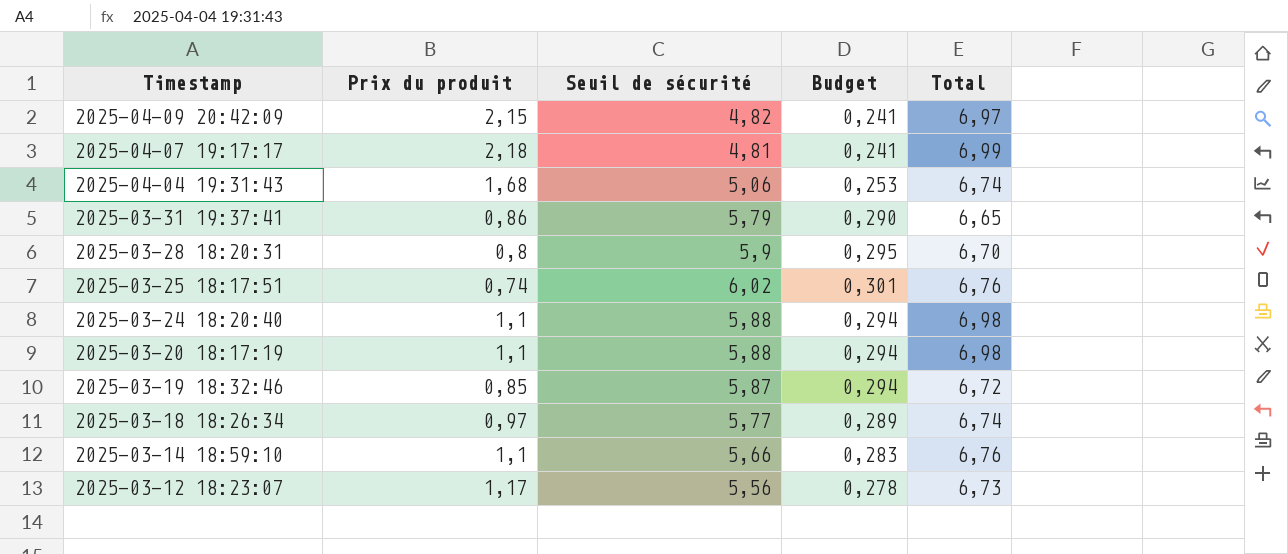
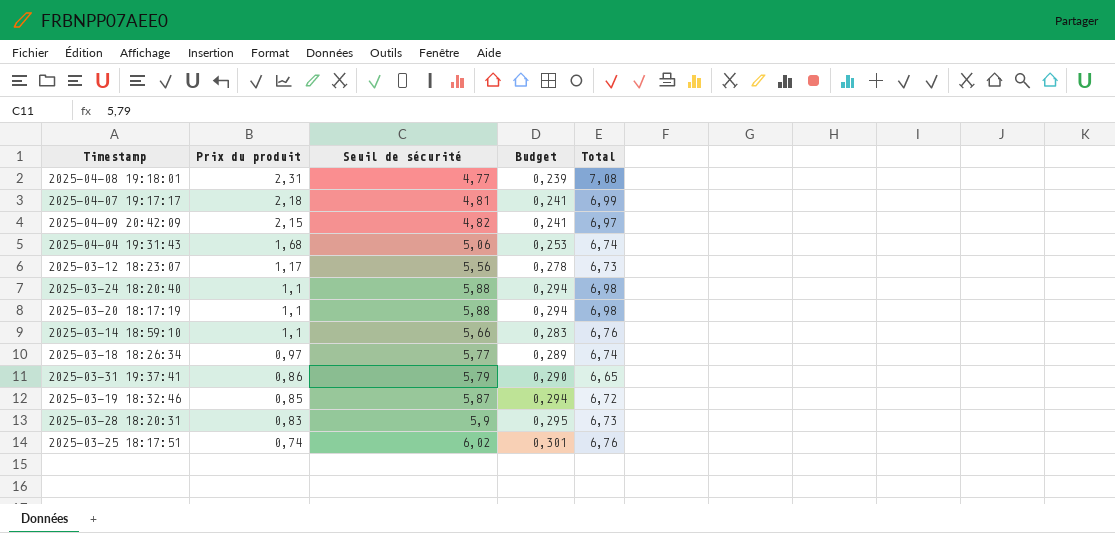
row order: Timestamp descending -> Prix du produit descending
row 2025-04-08 19:18:01: none -> 2,31 | 4,77 | 0,239 | 7,08
2025-03-28 18:20:31 | Prix du produit: 0,8 -> 0,83
2025-03-28 18:20:31 | Total: 6,70 -> 6,73

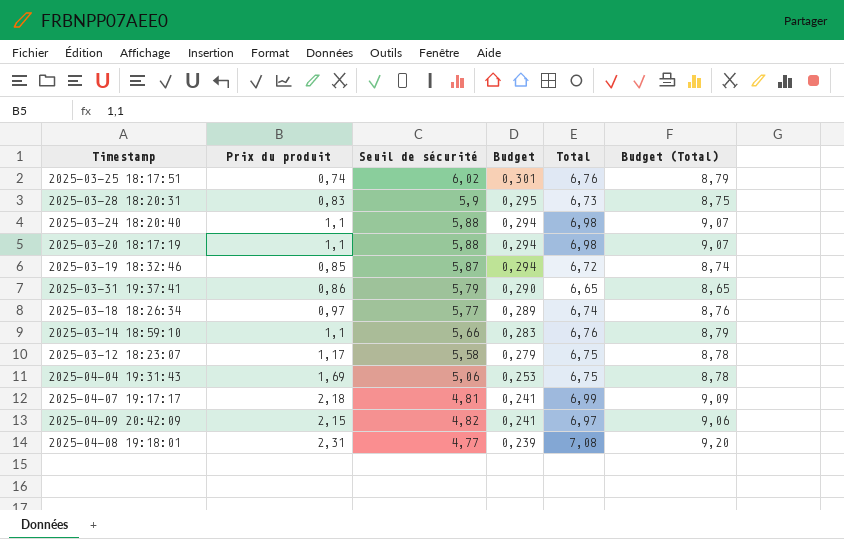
row order: Prix du produit descending -> Budget descending
column Budget (Total) | formula: none -> [Total] * 1,3
2025-03-12 18:23:07 | Seuil de sécurité: 5,56 -> 5,58
2025-03-12 18:23:07 | Budget: 0,278 -> 0,279
2025-03-12 18:23:07 | Total: 6,73 -> 6,75
2025-04-04 19:31:43 | Prix du produit: 1,68 -> 1,69
2025-04-04 19:31:43 | Total: 6,74 -> 6,75

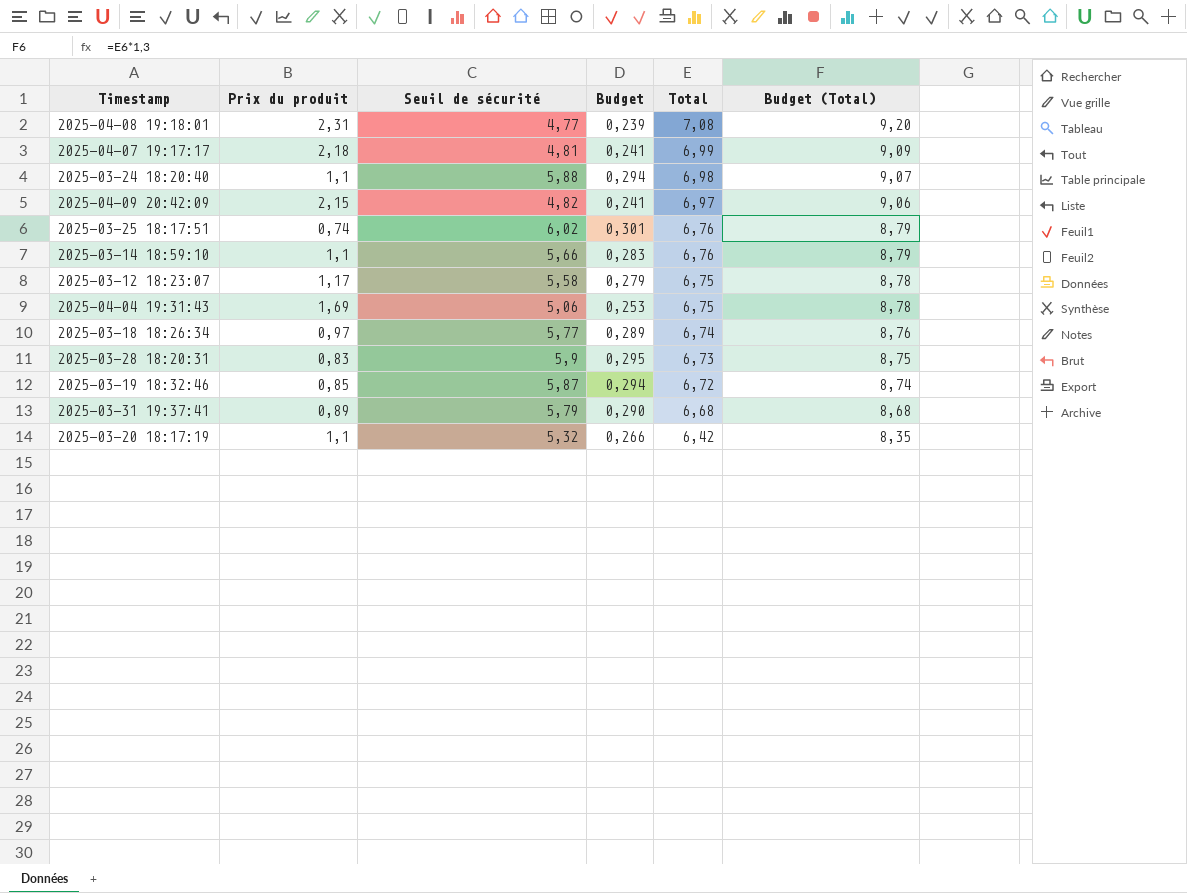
row order: Budget descending -> Total descending
2025-03-31 19:37:41 | Prix du produit: 0,86 -> 0,89
2025-03-31 19:37:41 | Total: 6,65 -> 6,68
2025-03-31 19:37:41 | Budget (Total): 8,65 -> 8,68
2025-03-20 18:17:19 | Seuil de sécurité: 5,88 -> 5,32
2025-03-20 18:17:19 | Budget: 0,294 -> 0,266
2025-03-20 18:17:19 | Total: 6,98 -> 6,42
2025-03-20 18:17:19 | Budget (Total): 9,07 -> 8,35

